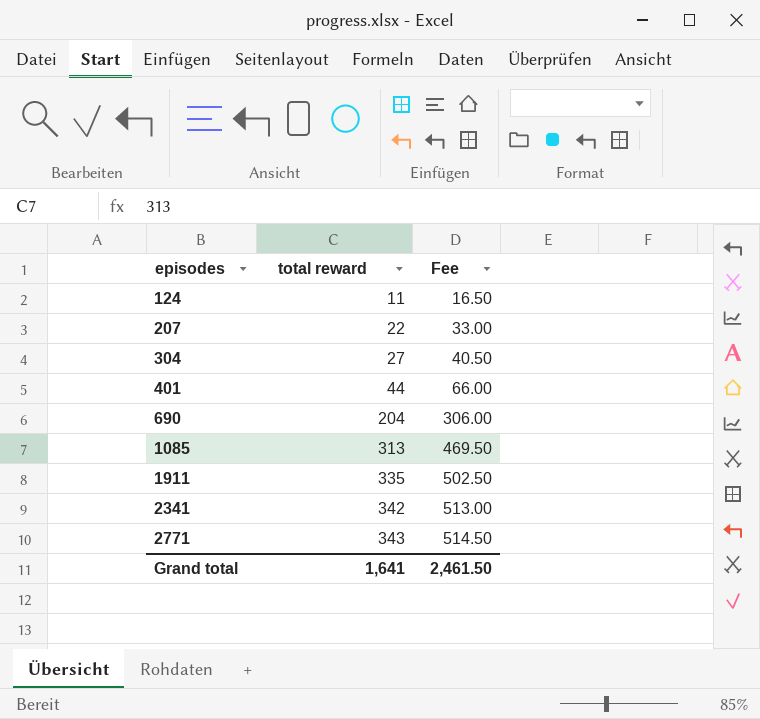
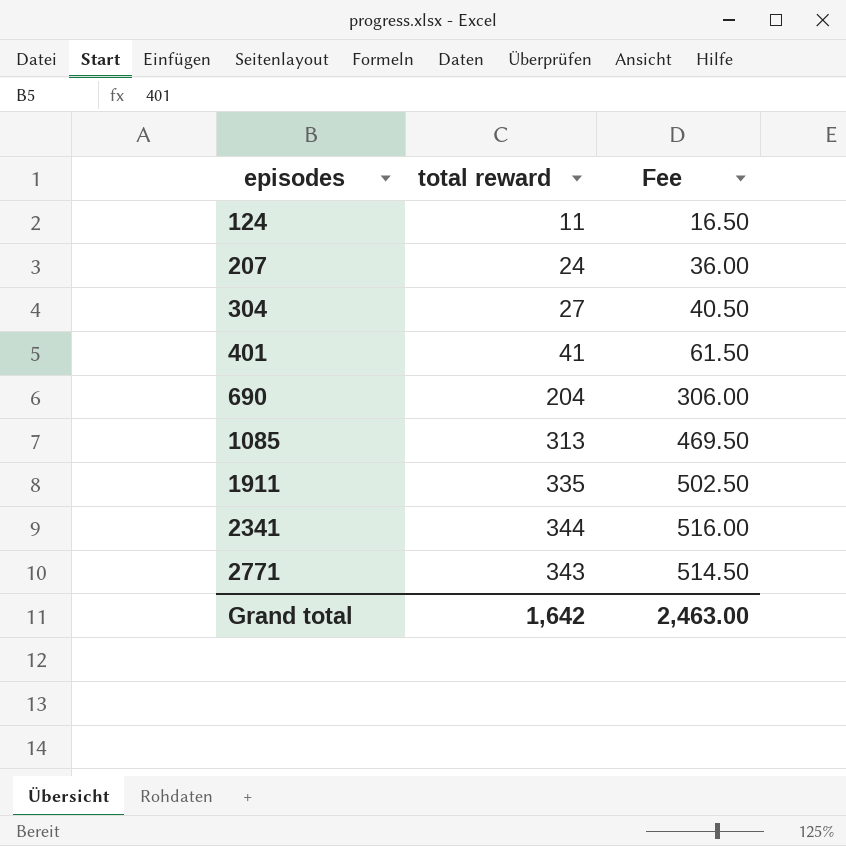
207 | total reward: 22 -> 24
207 | Fee: 33.00 -> 36.00
401 | total reward: 44 -> 41
401 | Fee: 66.00 -> 61.50
2341 | total reward: 342 -> 344
2341 | Fee: 513.00 -> 516.00
Grand total | total reward: 1,641 -> 1,642
Grand total | Fee: 2,461.50 -> 2,463.00

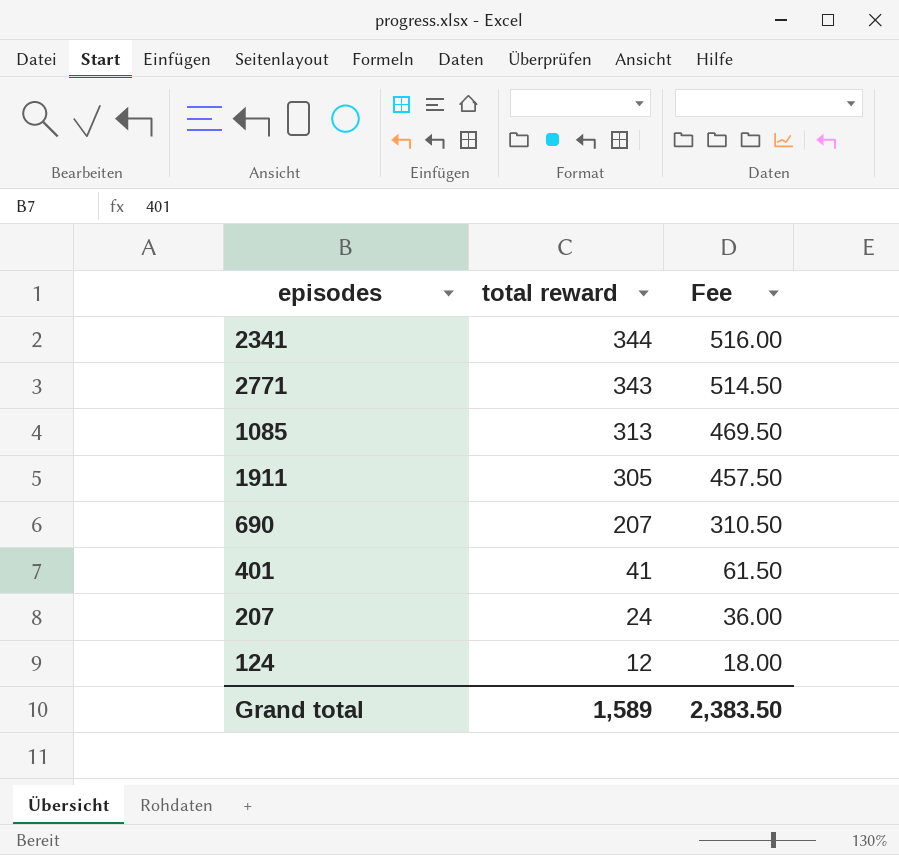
row order: episodes ascending -> total reward descending
row 304: 27 | 40.50 -> none
1911 | total reward: 335 -> 305
1911 | Fee: 502.50 -> 457.50
690 | total reward: 204 -> 207
690 | Fee: 306.00 -> 310.50
124 | total reward: 11 -> 12
124 | Fee: 16.50 -> 18.00
Grand total | total reward: 1,642 -> 1,589
Grand total | Fee: 2,463.00 -> 2,383.50

